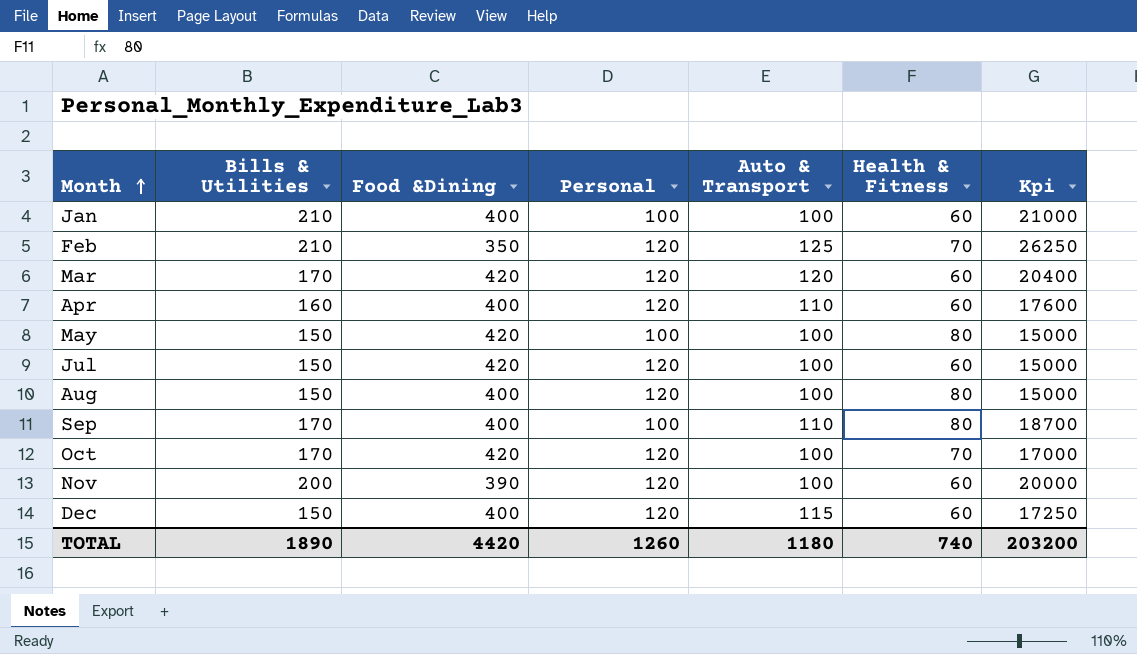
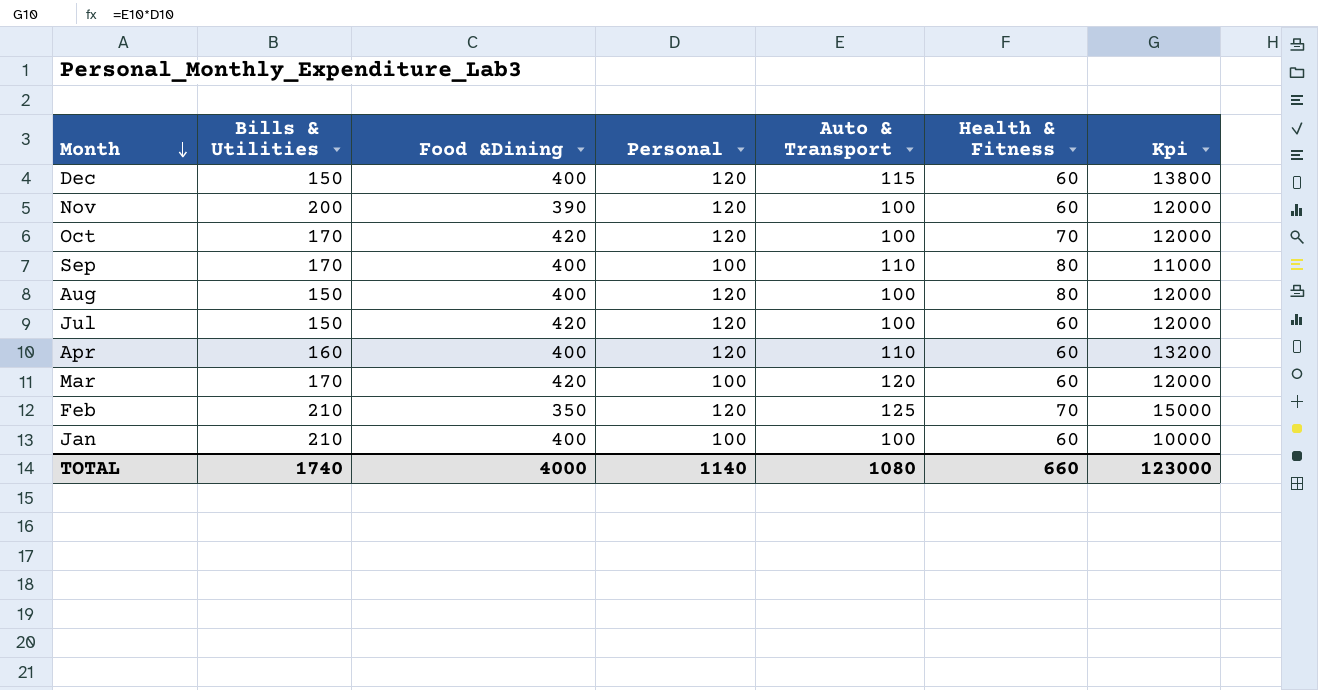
row order: Month ascending -> Month descending
column Kpi | formula: [Bills & Utilities] * [Auto & Transport] -> [Personal] * [Auto & Transport]
row May: 150 | 420 | 100 | 100 | 80 | 15000 -> none
Mar | Personal: 120 -> 100
TOTAL | Bills & Utilities: 1890 -> 1740
TOTAL | Food &Dining: 4420 -> 4000
TOTAL | Personal: 1260 -> 1140
TOTAL | Auto & Transport: 1180 -> 1080
TOTAL | Health & Fitness: 740 -> 660
TOTAL | Kpi: 203200 -> 123000

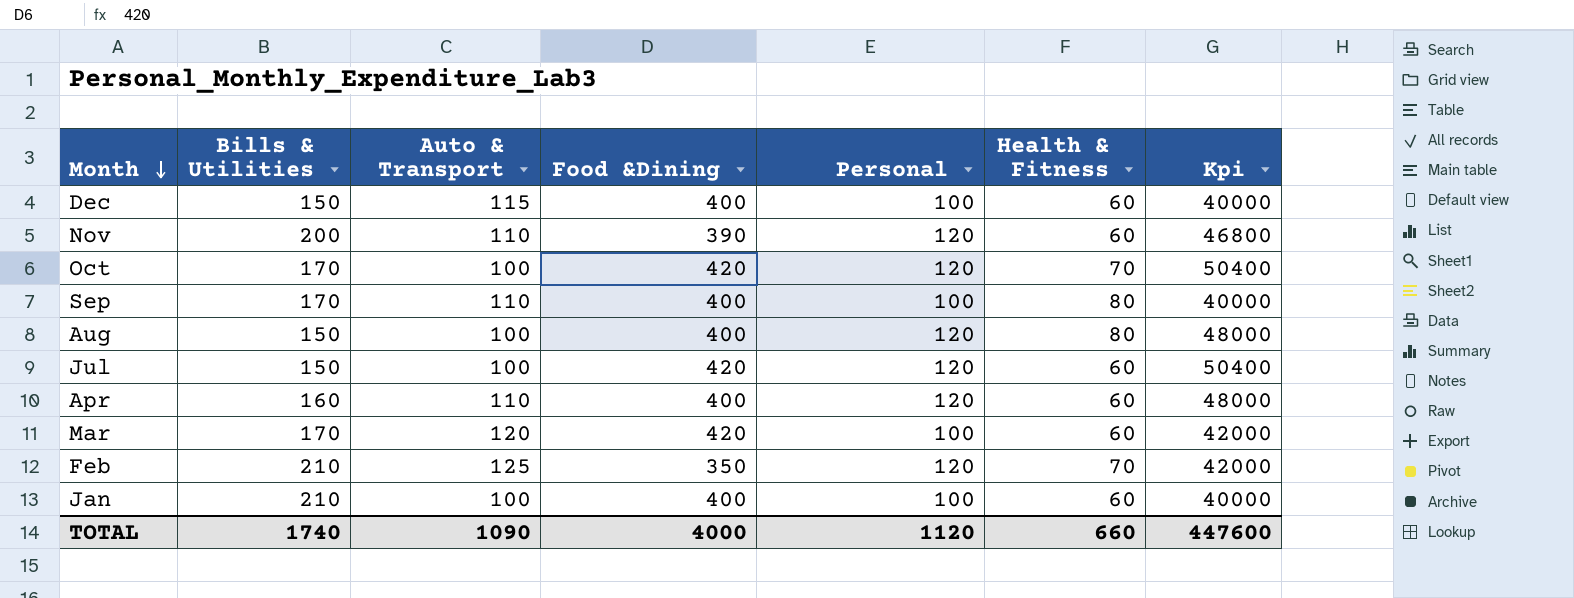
column Auto & Transport | position: 5 -> 3
column Kpi | formula: [Personal] * [Auto & Transport] -> [Food &Dining] * [Personal]
Dec | Personal: 120 -> 100
Nov | Auto & Transport: 100 -> 110
TOTAL | Auto & Transport: 1080 -> 1090
TOTAL | Personal: 1140 -> 1120
TOTAL | Kpi: 123000 -> 447600

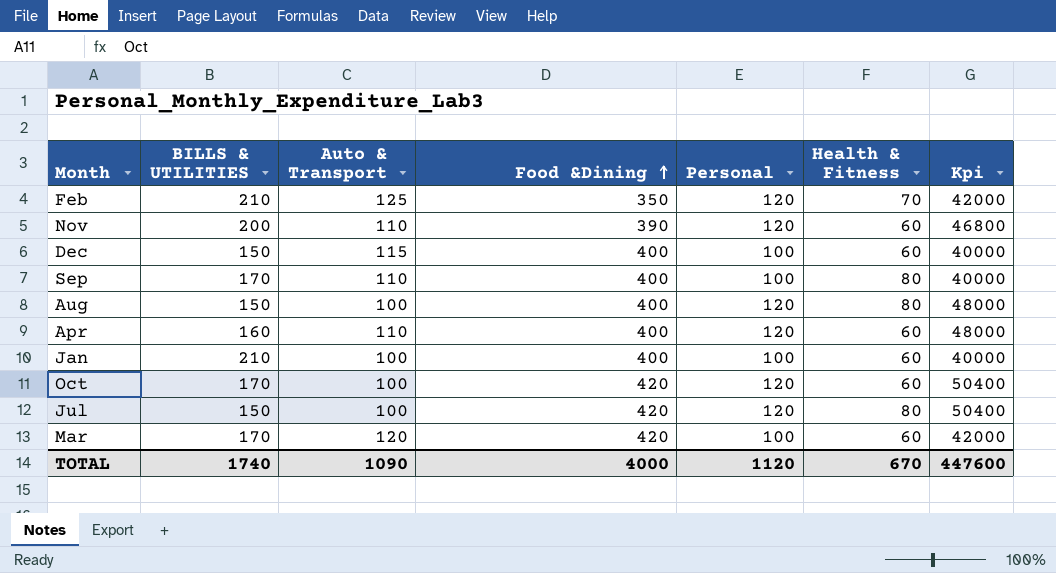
row order: Month descending -> Food &Dining ascending
column name: Bills & Utilities -> BILLS & UTILITIES
Oct | Health & Fitness: 70 -> 60
Jul | Health & Fitness: 60 -> 80
TOTAL | Health & Fitness: 660 -> 670

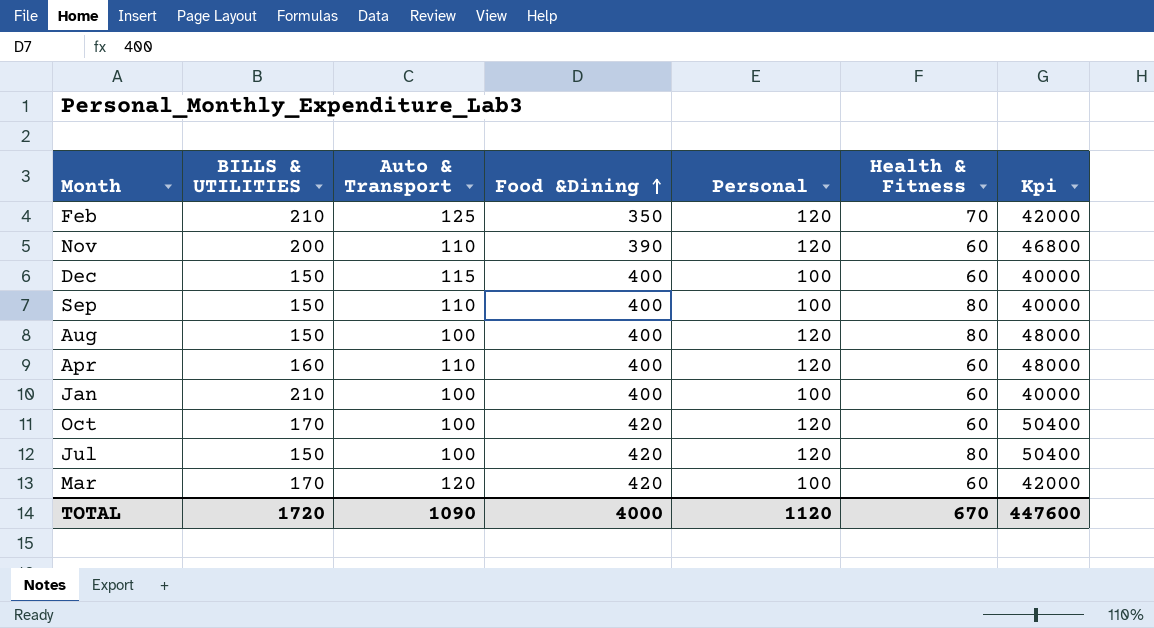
Sep | BILLS & UTILITIES: 170 -> 150
TOTAL | BILLS & UTILITIES: 1740 -> 1720

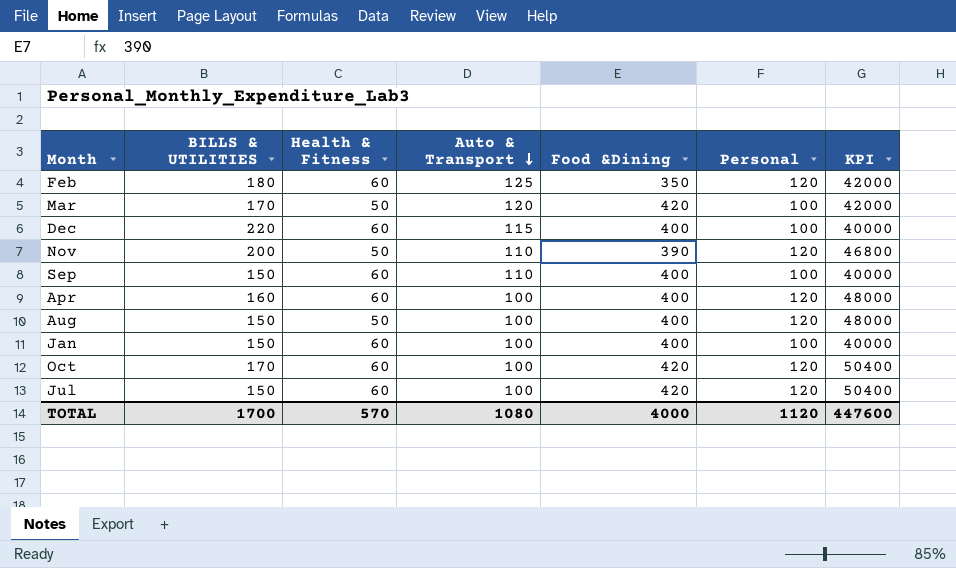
row order: Food &Dining ascending -> Auto & Transport descending
column Health & Fitness | position: 6 -> 3
column name: Kpi -> KPI
Feb | BILLS & UTILITIES: 210 -> 180
Feb | Health & Fitness: 70 -> 60
Mar | Health & Fitness: 60 -> 50
Dec | BILLS & UTILITIES: 150 -> 220
Nov | Health & Fitness: 60 -> 50
Sep | Health & Fitness: 80 -> 60
Apr | Auto & Transport: 110 -> 100
Aug | Health & Fitness: 80 -> 50
Jan | BILLS & UTILITIES: 210 -> 150
Jul | Health & Fitness: 80 -> 60
TOTAL | BILLS & UTILITIES: 1720 -> 1700
TOTAL | Health & Fitness: 670 -> 570
TOTAL | Auto & Transport: 1090 -> 1080

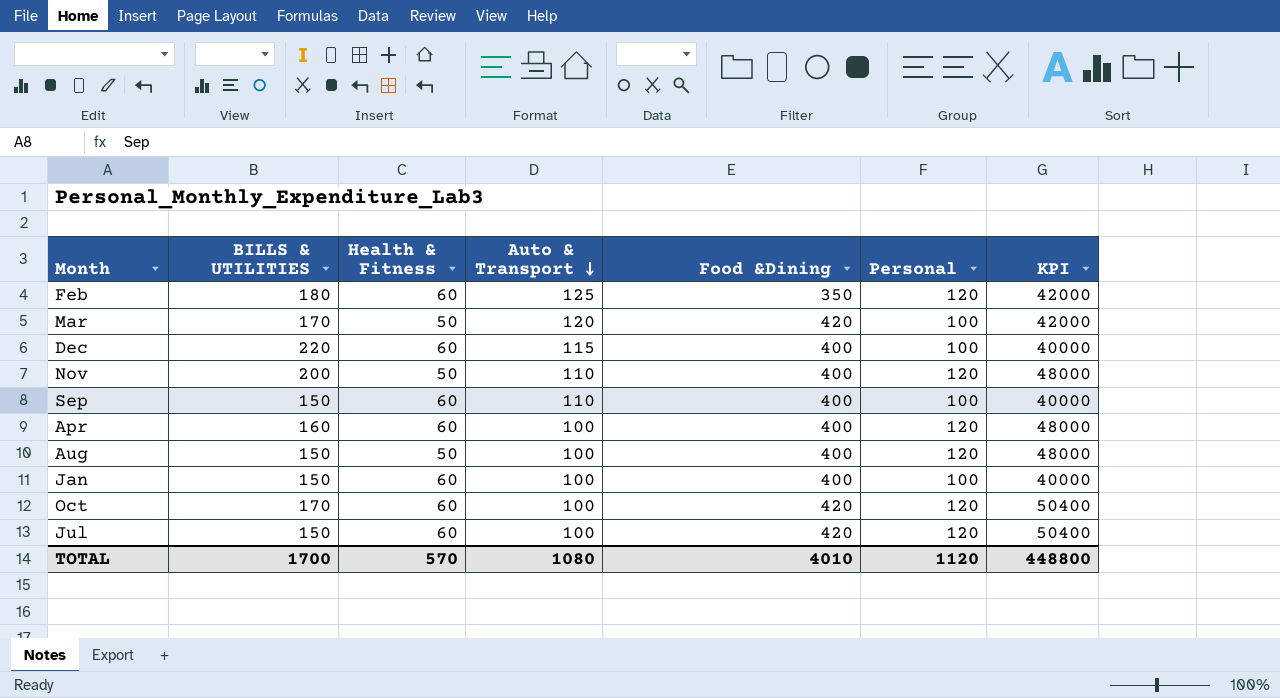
Nov | Food &Dining: 390 -> 400
Nov | KPI: 46800 -> 48000
TOTAL | Food &Dining: 4000 -> 4010
TOTAL | KPI: 447600 -> 448800

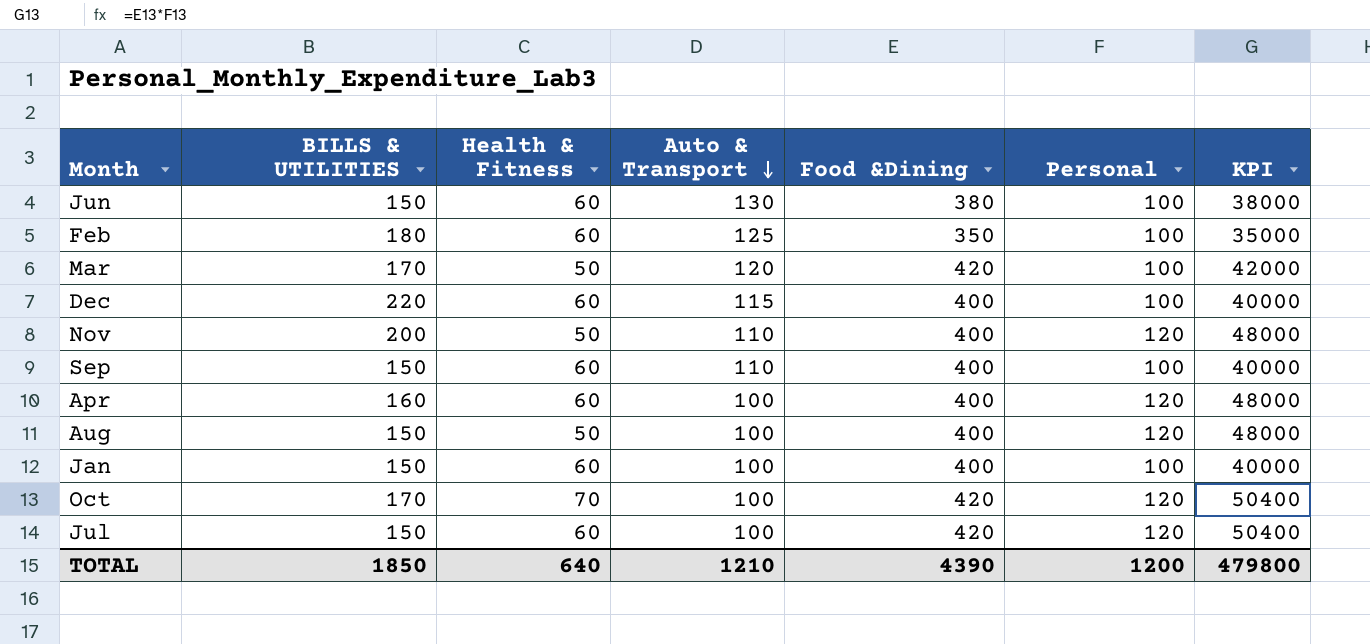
row Jun: none -> 150 | 60 | 130 | 380 | 100 | 38000
Feb | Personal: 120 -> 100
Feb | KPI: 42000 -> 35000
Oct | Health & Fitness: 60 -> 70
TOTAL | BILLS & UTILITIES: 1700 -> 1850
TOTAL | Health & Fitness: 570 -> 640
TOTAL | Auto & Transport: 1080 -> 1210
TOTAL | Food &Dining: 4010 -> 4390
TOTAL | Personal: 1120 -> 1200
TOTAL | KPI: 448800 -> 479800

